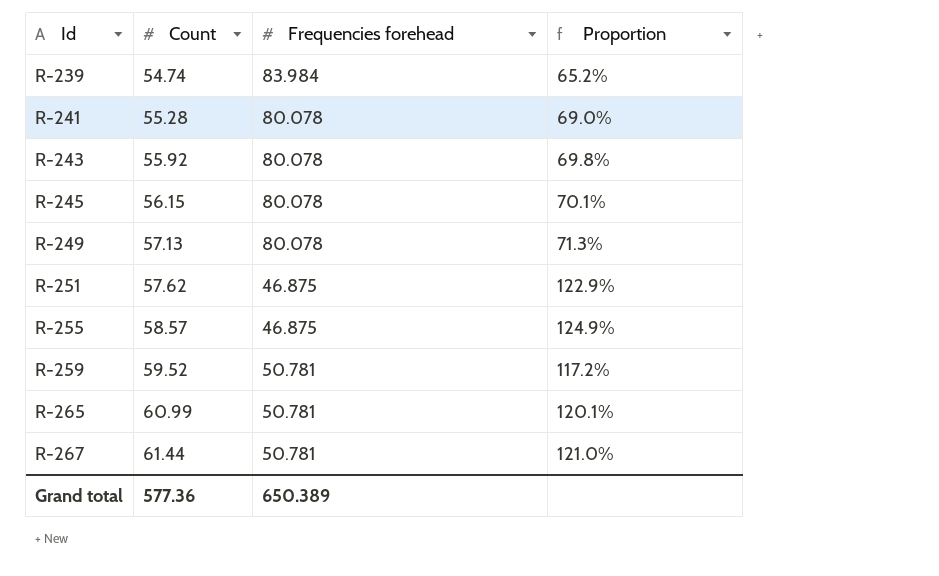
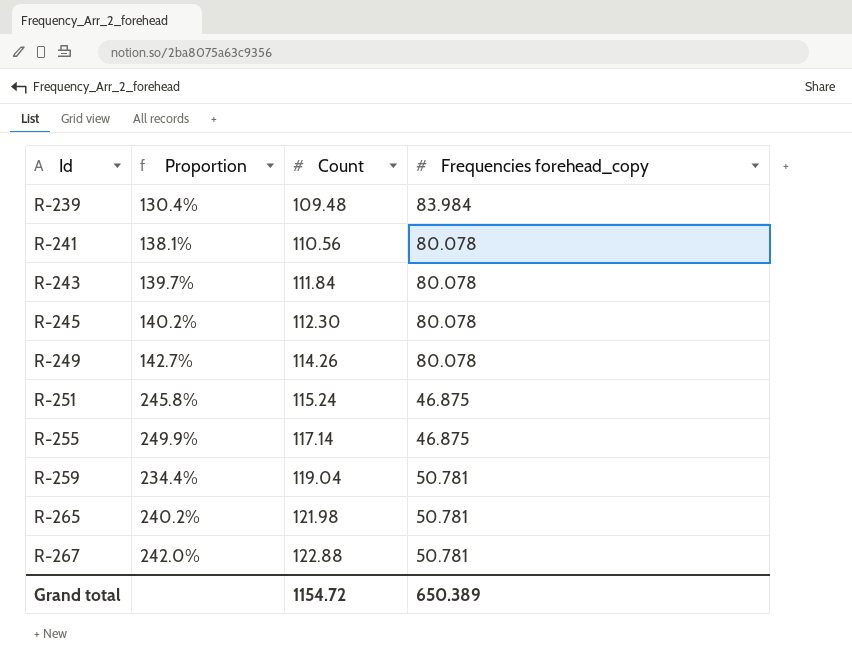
column Proportion | position: 4 -> 2
column name: Frequencies forehead -> Frequencies forehead_copy
R-239 | Proportion: 65.2% -> 130.4%
R-239 | Count: 54.74 -> 109.48
R-241 | Proportion: 69.0% -> 138.1%
R-241 | Count: 55.28 -> 110.56
R-243 | Proportion: 69.8% -> 139.7%
R-243 | Count: 55.92 -> 111.84
R-245 | Proportion: 70.1% -> 140.2%
R-245 | Count: 56.15 -> 112.30
R-249 | Proportion: 71.3% -> 142.7%
R-249 | Count: 57.13 -> 114.26
R-251 | Proportion: 122.9% -> 245.8%
R-251 | Count: 57.62 -> 115.24
R-255 | Proportion: 124.9% -> 249.9%
R-255 | Count: 58.57 -> 117.14
R-259 | Proportion: 117.2% -> 234.4%
R-259 | Count: 59.52 -> 119.04
R-265 | Proportion: 120.1% -> 240.2%
R-265 | Count: 60.99 -> 121.98
R-267 | Proportion: 121.0% -> 242.0%
R-267 | Count: 61.44 -> 122.88
Grand total | Count: 577.36 -> 1154.72

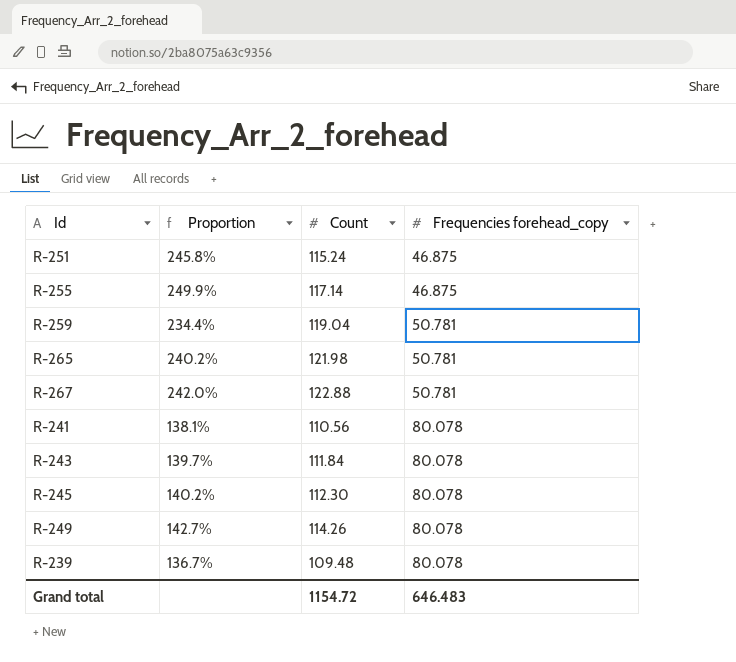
row order: Id ascending -> Frequencies forehead_copy ascending
R-239 | Proportion: 130.4% -> 136.7%
R-239 | Frequencies forehead_copy: 83.984 -> 80.078
Grand total | Frequencies forehead_copy: 650.389 -> 646.483

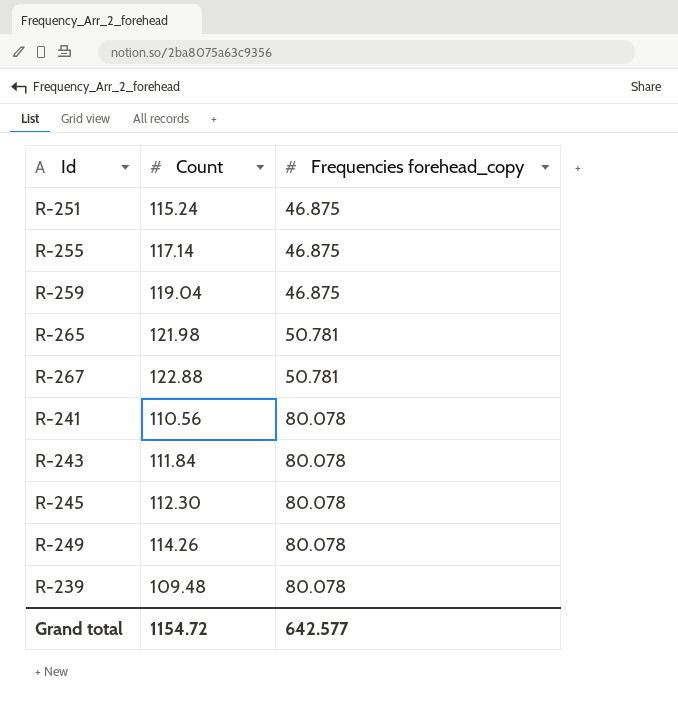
column Proportion | formula: [Count] / [Frequencies forehead_copy] -> none
R-259 | Frequencies forehead_copy: 50.781 -> 46.875
Grand total | Frequencies forehead_copy: 646.483 -> 642.577

